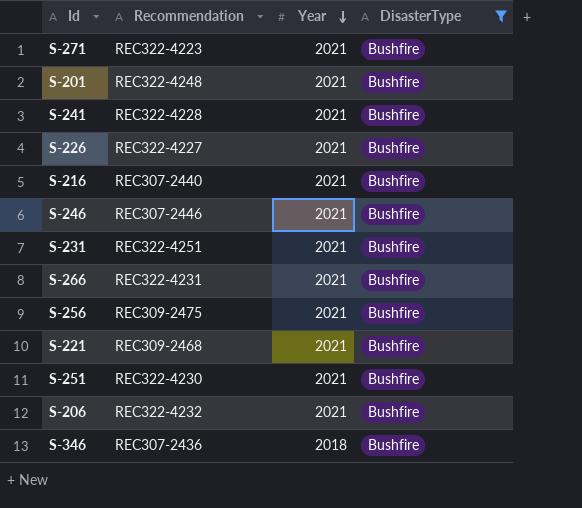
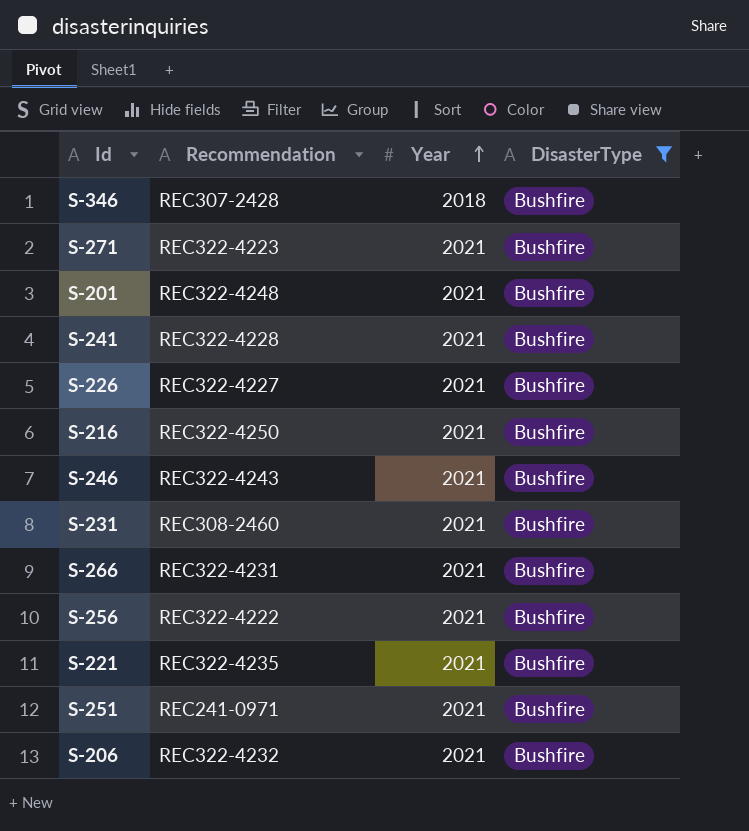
row order: Year descending -> Year ascending
S-346 | Recommendation: REC307-2436 -> REC307-2428
S-216 | Recommendation: REC307-2440 -> REC322-4250
S-246 | Recommendation: REC307-2446 -> REC322-4243
S-231 | Recommendation: REC322-4251 -> REC308-2460
S-256 | Recommendation: REC309-2475 -> REC322-4222
S-221 | Recommendation: REC309-2468 -> REC322-4235
S-251 | Recommendation: REC322-4230 -> REC241-0971

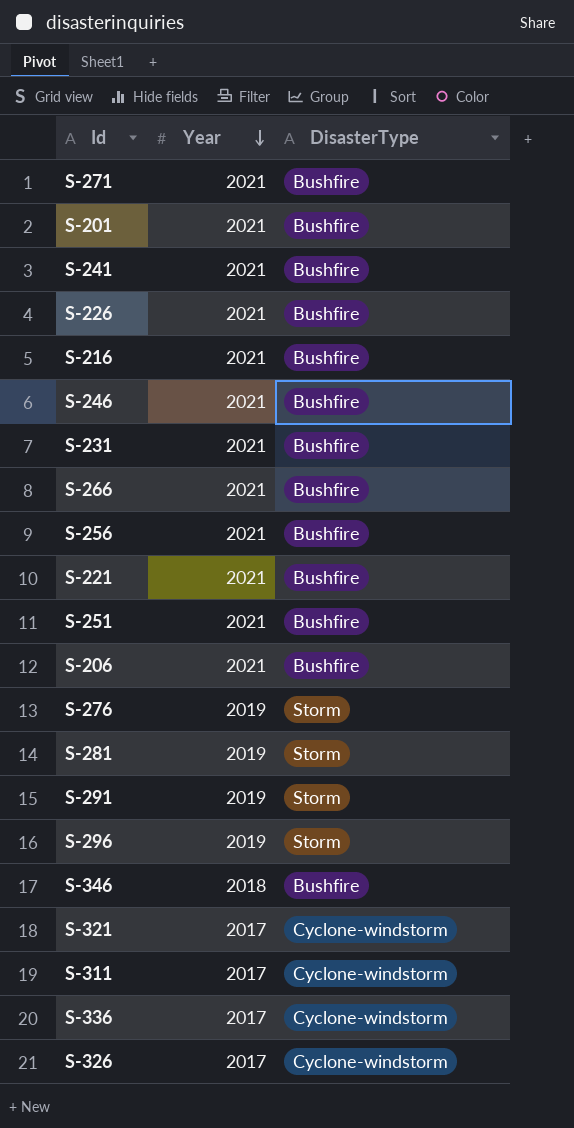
filter: DisasterType = Bushfire -> none
row order: Year ascending -> Year descending
column Recommendation | position: 2 -> none

